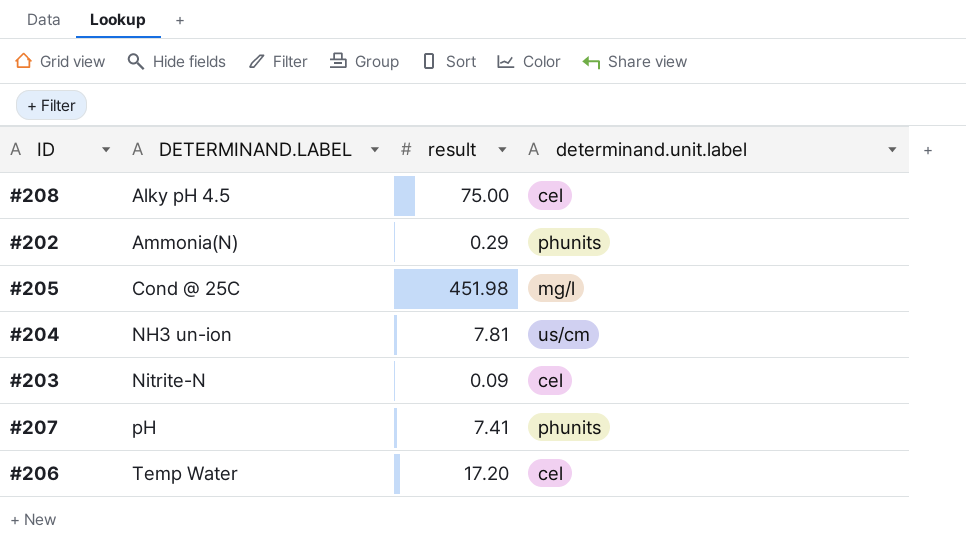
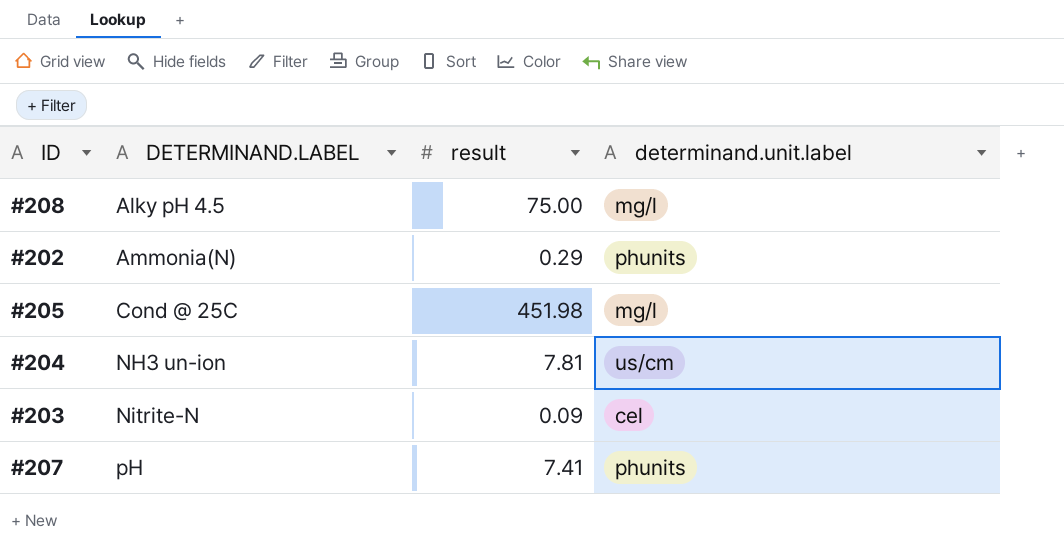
row #206: Temp Water | 17.20 | cel -> none
#208 | determinand.unit.label: cel -> mg/l

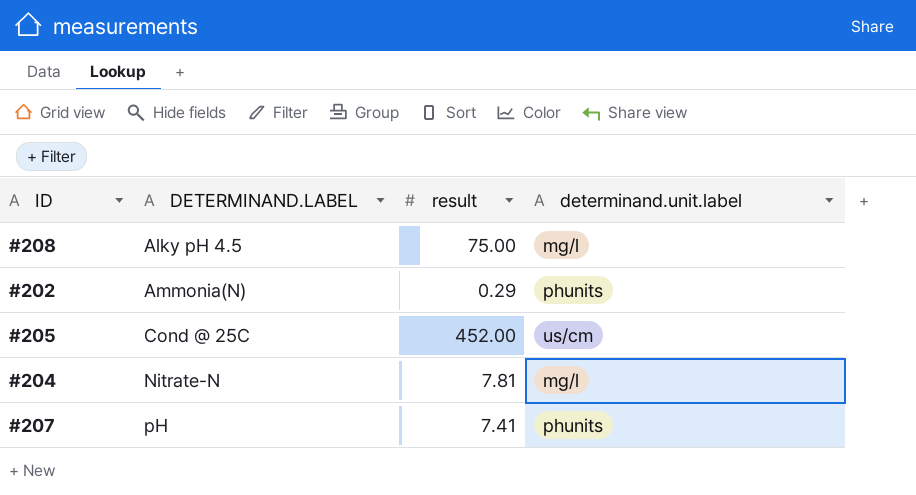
row #203: Nitrite-N | 0.09 | cel -> none
#205 | result: 451.98 -> 452.00
#205 | determinand.unit.label: mg/l -> us/cm
#204 | DETERMINAND.LABEL: NH3 un-ion -> Nitrate-N
#204 | determinand.unit.label: us/cm -> mg/l

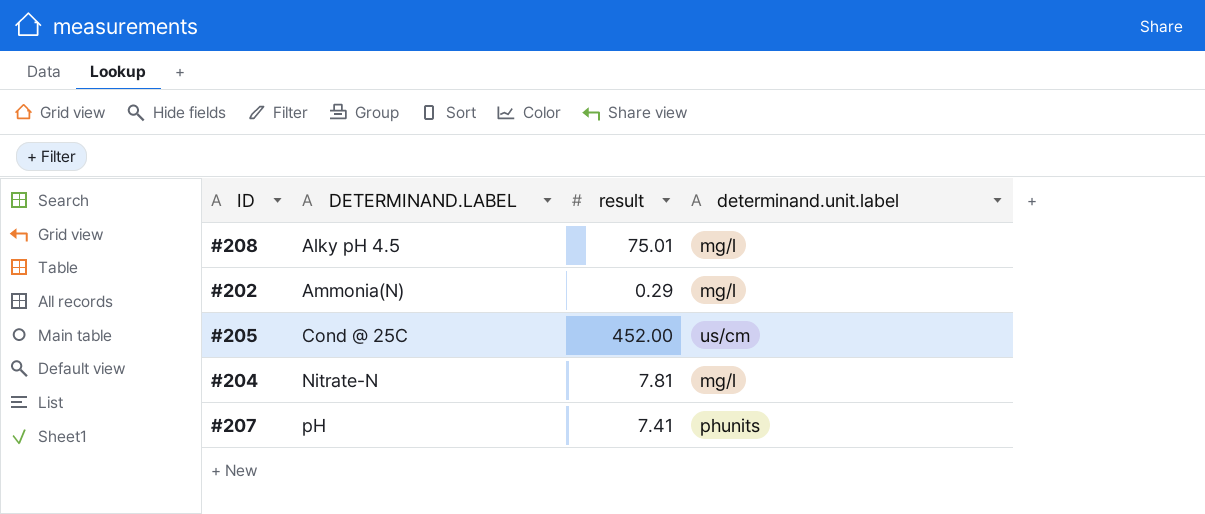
#208 | result: 75.00 -> 75.01
#202 | determinand.unit.label: phunits -> mg/l

